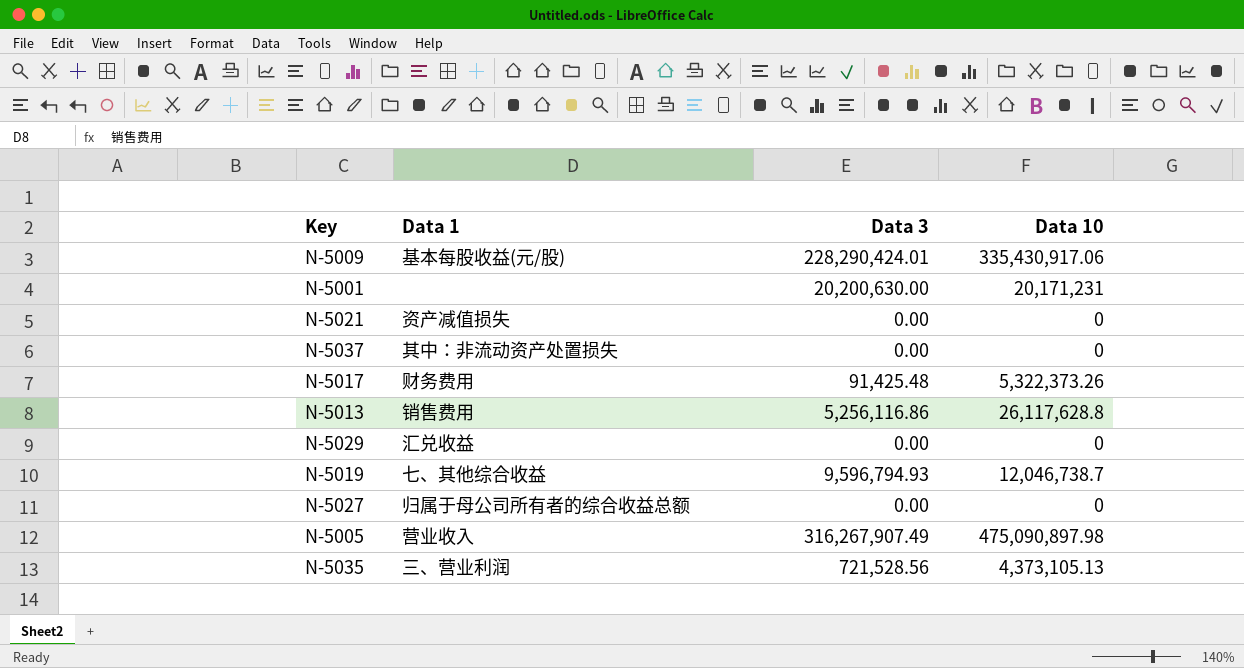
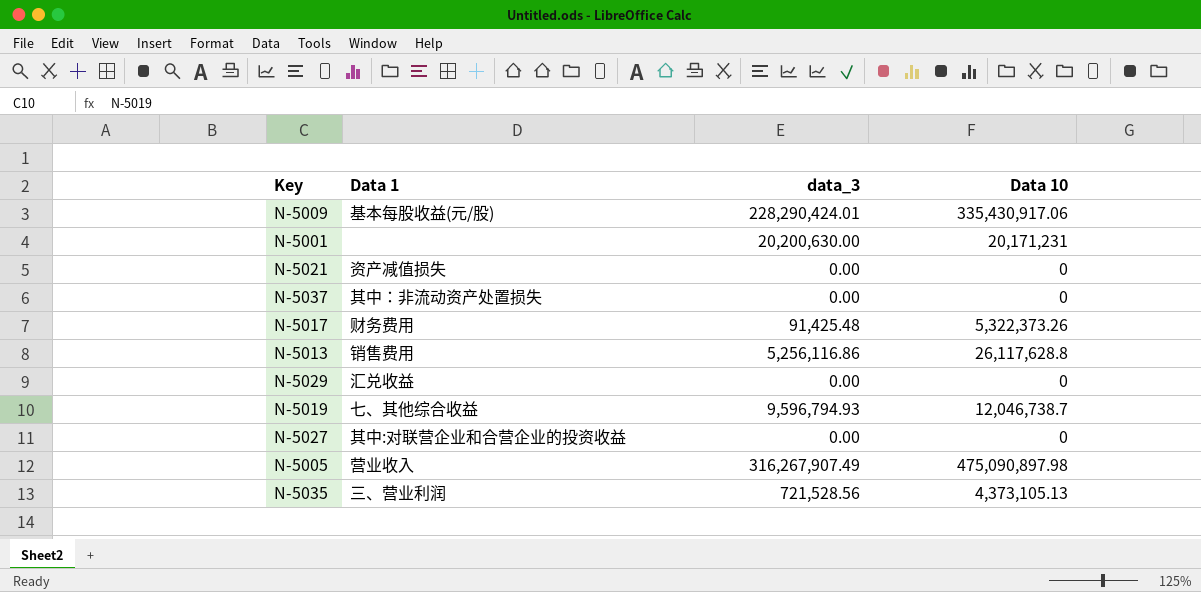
column name: Data 3 -> data_3
N-5027 | Data 1: 归属于母公司所有者的综合收益总额 -> 其中:对联营企业和合营企业的投资收益

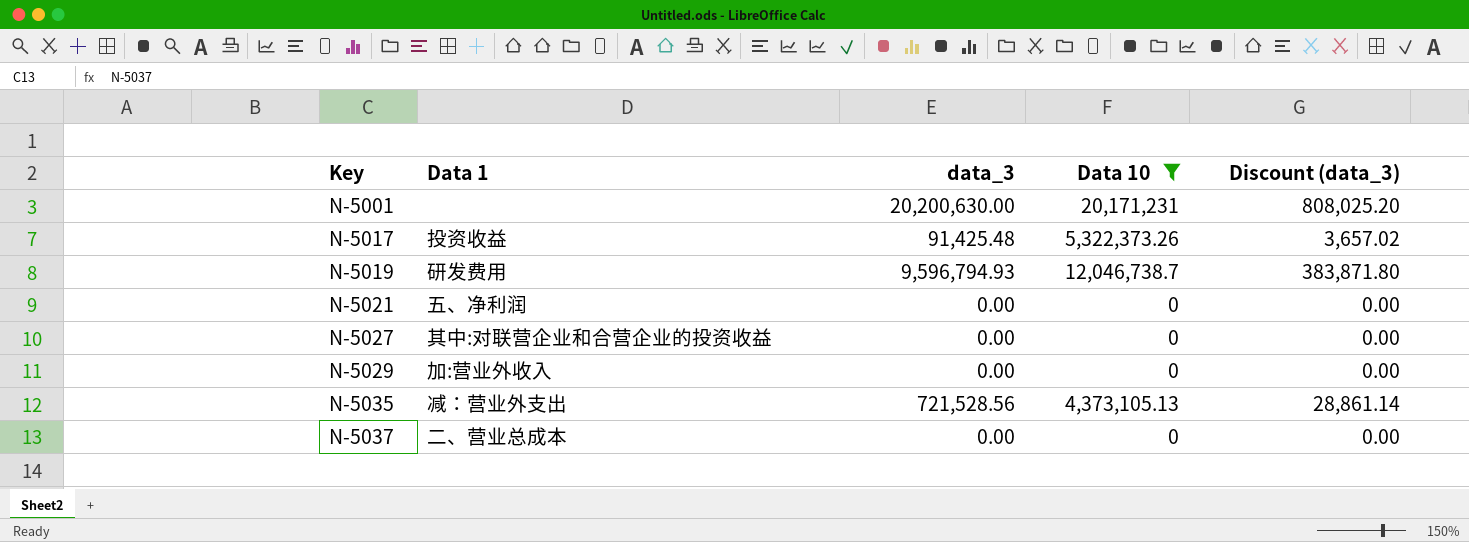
filter: none -> Data 10 <= 20,171,231
row order: none -> Key ascending
column Discount (data_3) | formula: none -> [data_3] * 0.04
N-5017 | Data 1: 财务费用 -> 投资收益
N-5019 | Data 1: 七、其他综合收益 -> 研发费用
N-5021 | Data 1: 资产减值损失 -> 五、净利润
N-5029 | Data 1: 汇兑收益 -> 加:营业外收入
N-5035 | Data 1: 三、营业利润 -> 减：营业外支出
N-5037 | Data 1: 其中：非流动资产处置损失 -> 二、营业总成本

